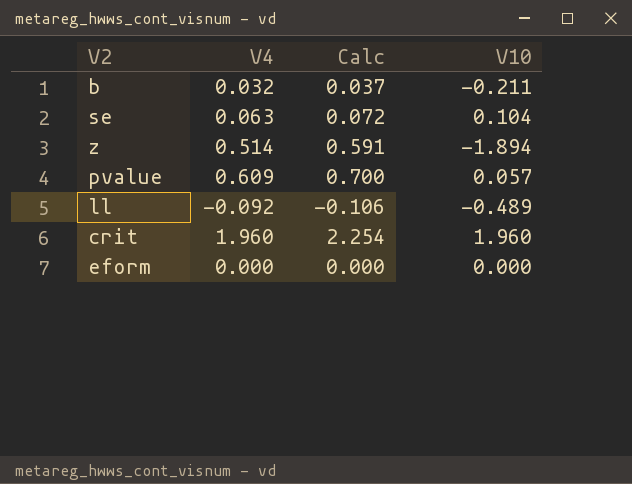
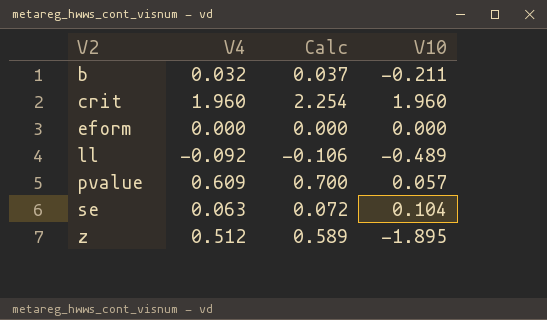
row order: none -> V2 ascending
z | V4: 0.514 -> 0.512
z | Calc: 0.591 -> 0.589
z | V10: -1.894 -> -1.895

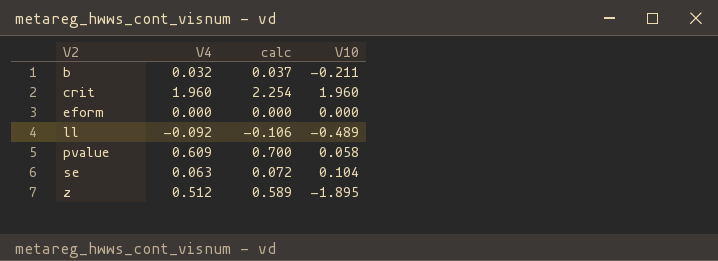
column name: Calc -> calc
pvalue | V10: 0.057 -> 0.058

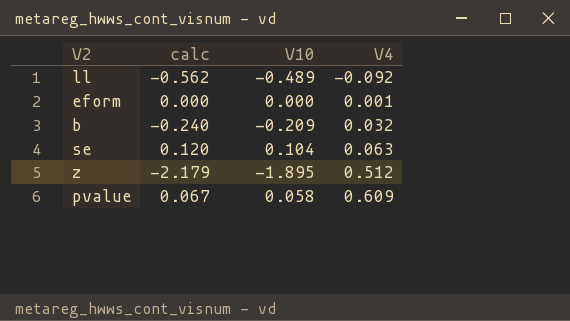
row order: V2 ascending -> V4 ascending
column calc | formula: [V4] * 1.15 -> [V10] * 1.15
column V4 | position: 2 -> 4
row crit: 1.960 | 2.254 | 1.960 -> none
eform | V4: 0.000 -> 0.001
b | V10: -0.211 -> -0.209

